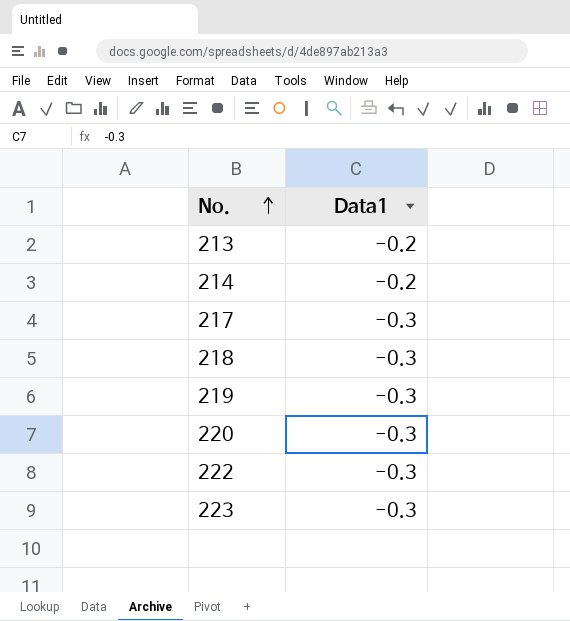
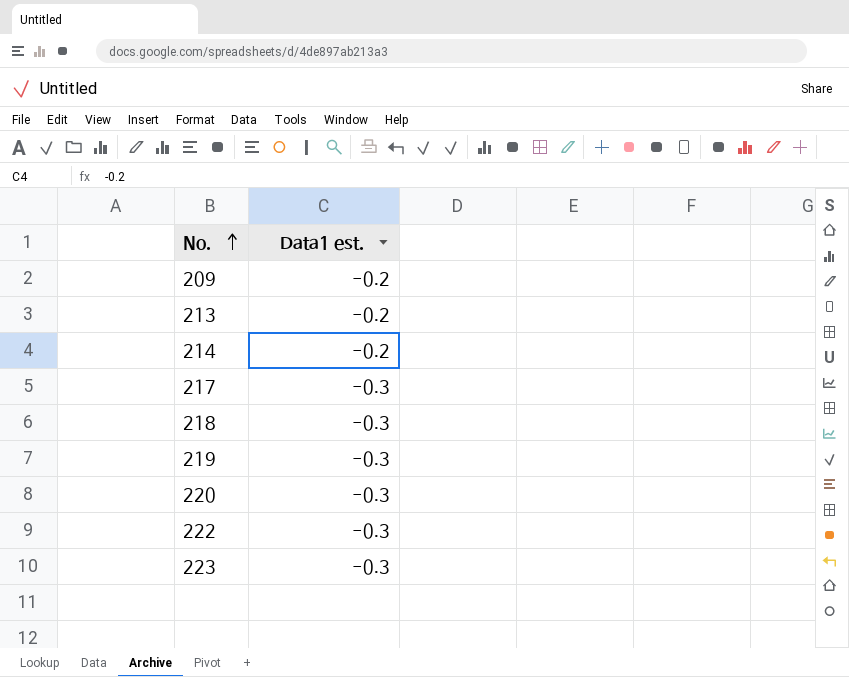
column name: Data1 -> Data1 est.
row 209: none -> -0.2

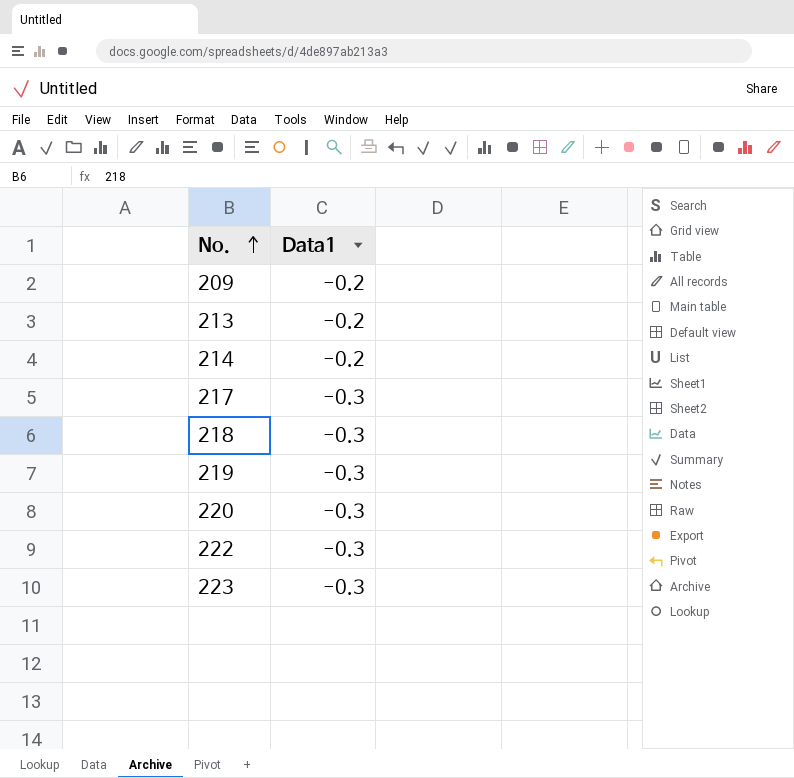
column name: Data1 est. -> Data1

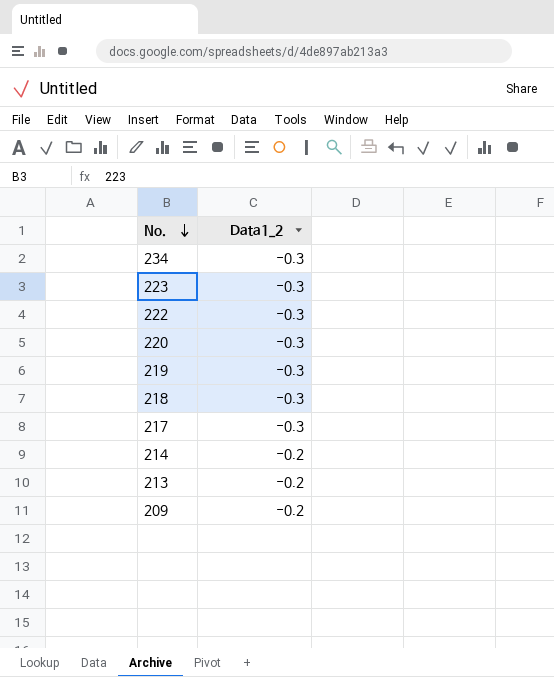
row order: No. ascending -> No. descending
column name: Data1 -> Data1_2
row 234: none -> -0.3

